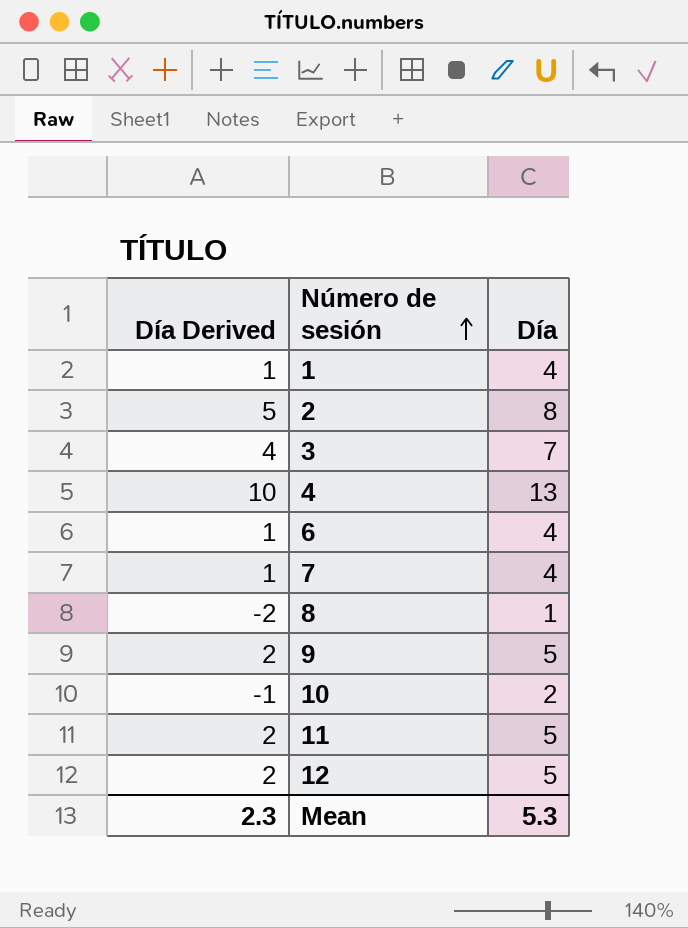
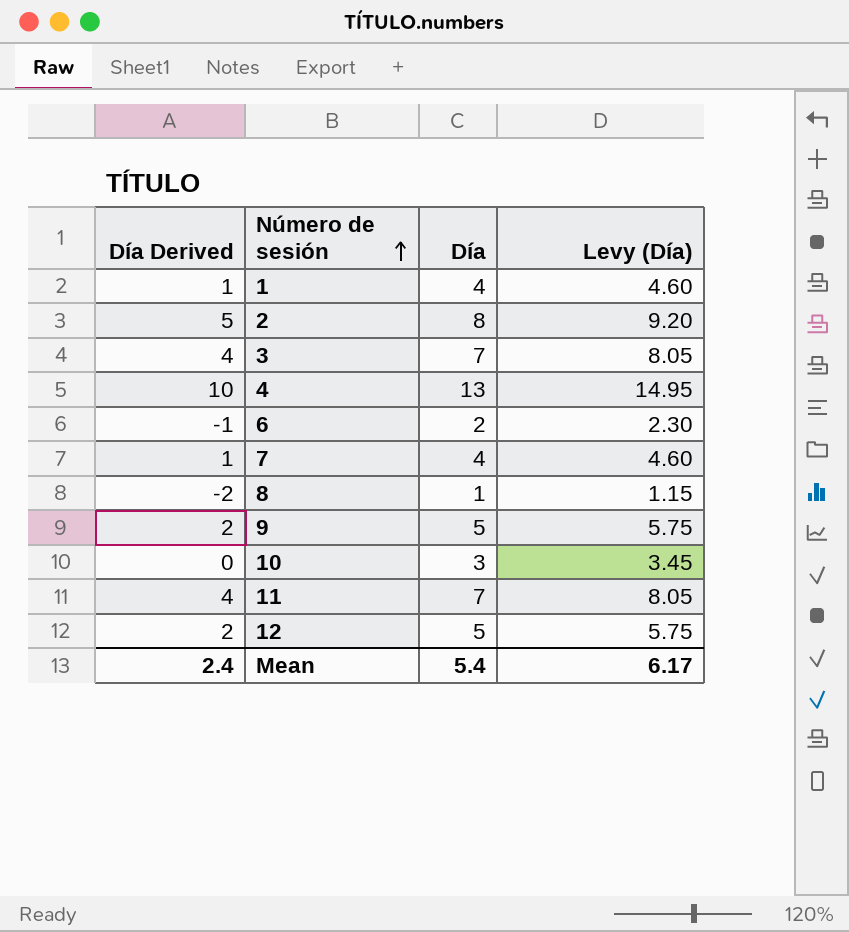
column Levy (Día) | formula: none -> [Día] * 1.15
6 | Día Derived: 1 -> -1
6 | Día: 4 -> 2
10 | Día Derived: -1 -> 0
10 | Día: 2 -> 3
11 | Día Derived: 2 -> 4
11 | Día: 5 -> 7
Mean | Día Derived: 2.3 -> 2.4
Mean | Día: 5.3 -> 5.4

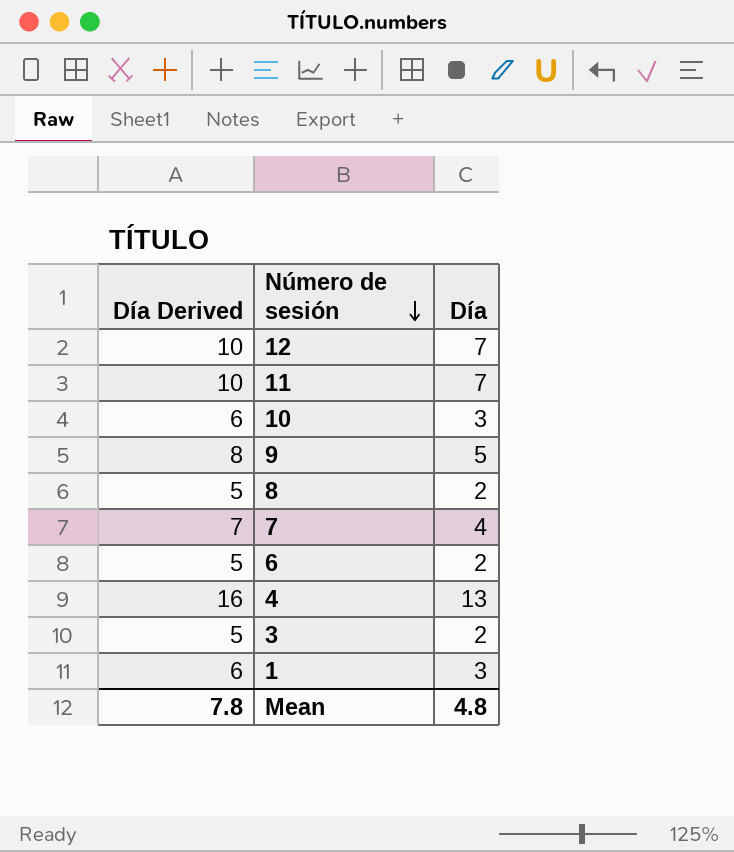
row order: Número de sesión ascending -> Número de sesión descending
column Levy (Día) | formula: [Día] * 1.15 -> none
column Día Derived | formula: [Día] - 3 -> [Día] + 3
row 2: 5 | 8 | 9.20 -> none
12 | Día: 5 -> 7
8 | Día: 1 -> 2
3 | Día: 7 -> 2
1 | Día: 4 -> 3
Mean | Día Derived: 2.4 -> 7.8
Mean | Día: 5.4 -> 4.8

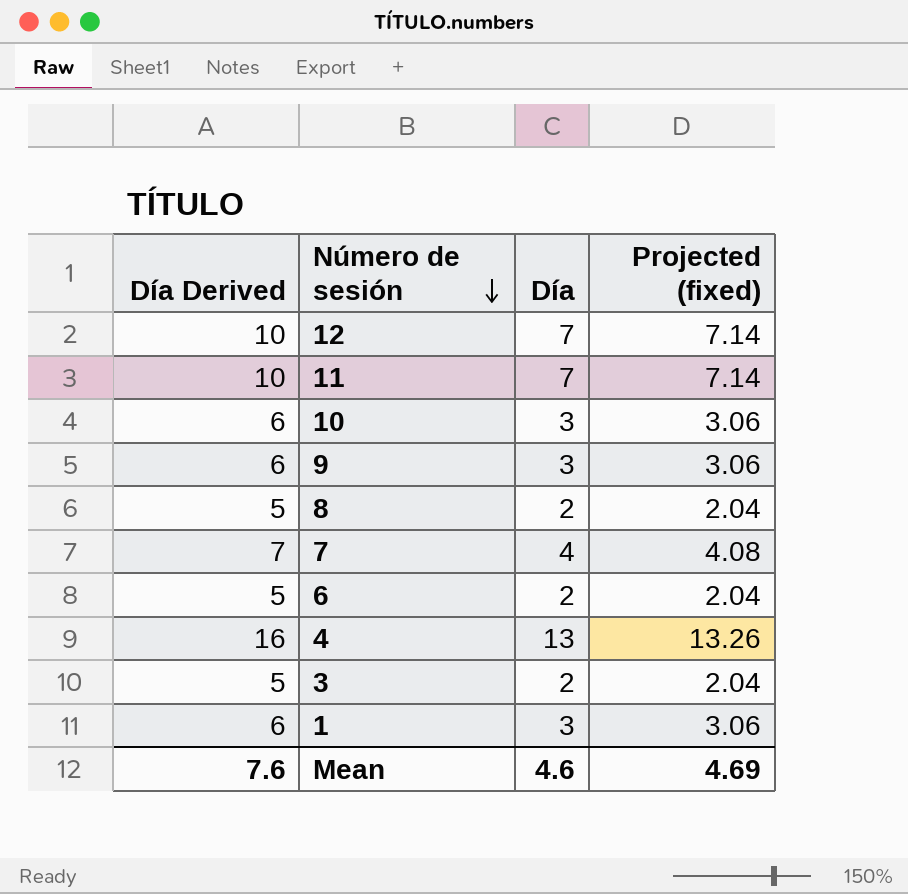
column Projected (fixed) | formula: none -> [Día] * 1.02
9 | Día Derived: 8 -> 6
9 | Día: 5 -> 3
Mean | Día Derived: 7.8 -> 7.6
Mean | Día: 4.8 -> 4.6

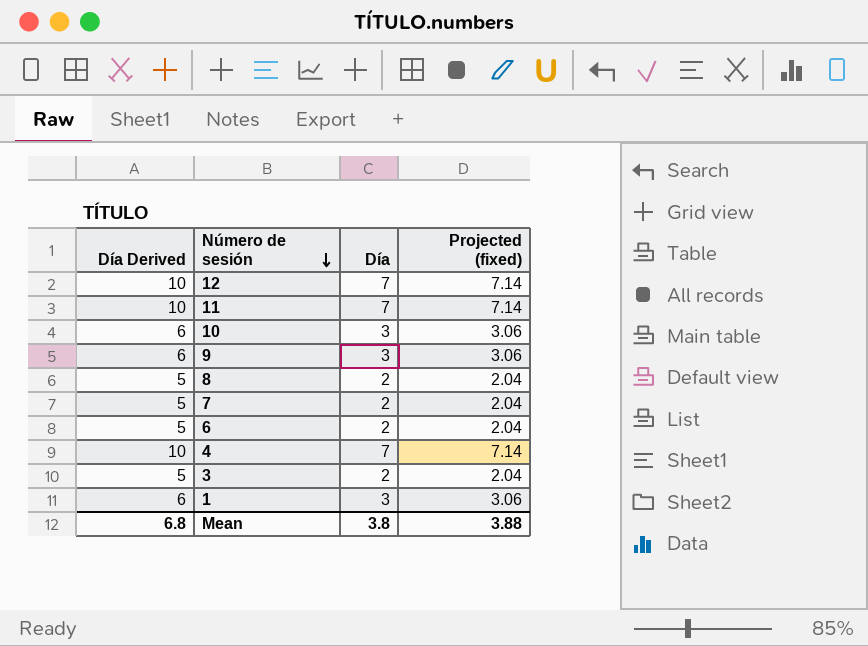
7 | Día Derived: 7 -> 5
7 | Día: 4 -> 2
7 | Projected (fixed): 4.08 -> 2.04
4 | Día Derived: 16 -> 10
4 | Día: 13 -> 7
4 | Projected (fixed): 13.26 -> 7.14
Mean | Día Derived: 7.6 -> 6.8
Mean | Día: 4.6 -> 3.8
Mean | Projected (fixed): 4.69 -> 3.88

